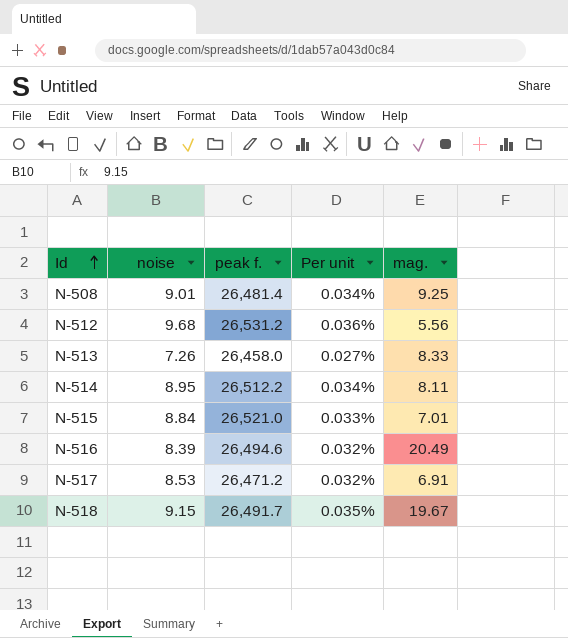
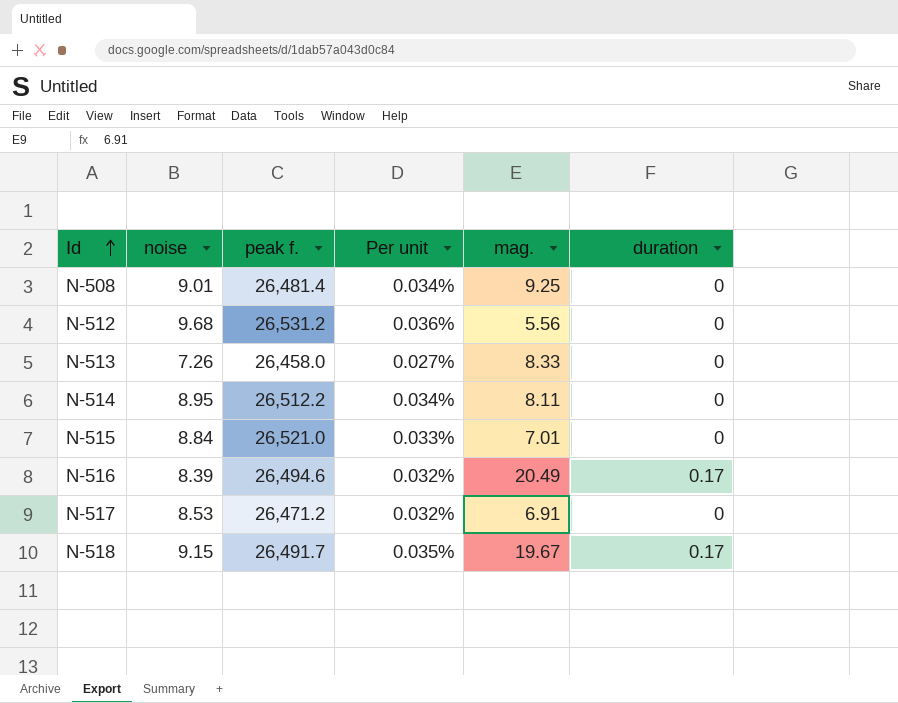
column duration | position: none -> 6

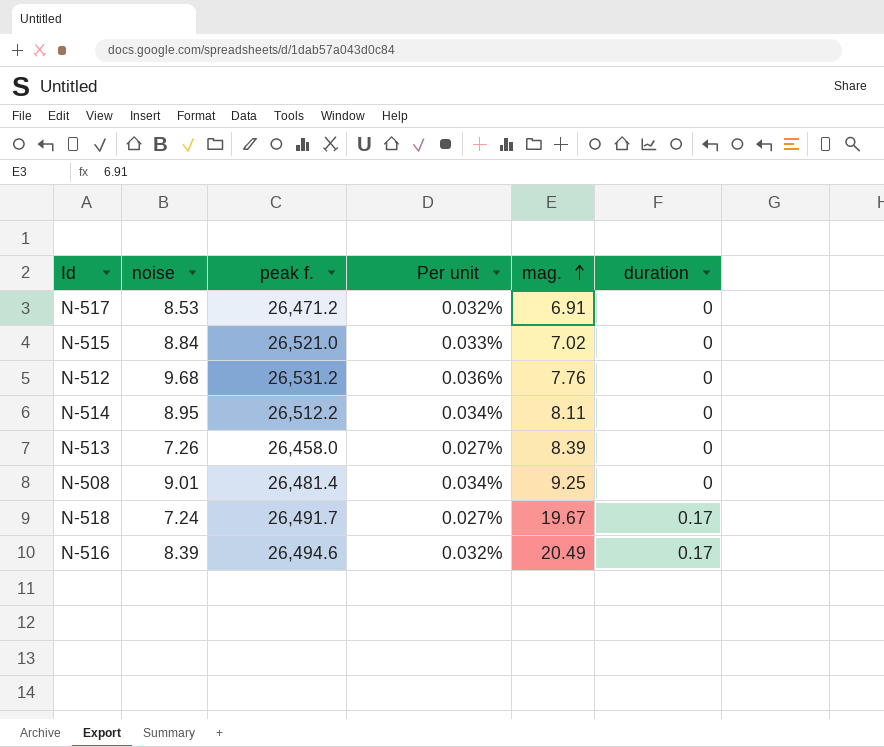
row order: Id ascending -> mag. ascending
N-515 | mag.: 7.01 -> 7.02
N-512 | mag.: 5.56 -> 7.76
N-513 | mag.: 8.33 -> 8.39
N-518 | noise: 9.15 -> 7.24
N-518 | Per unit: 0.035% -> 0.027%

